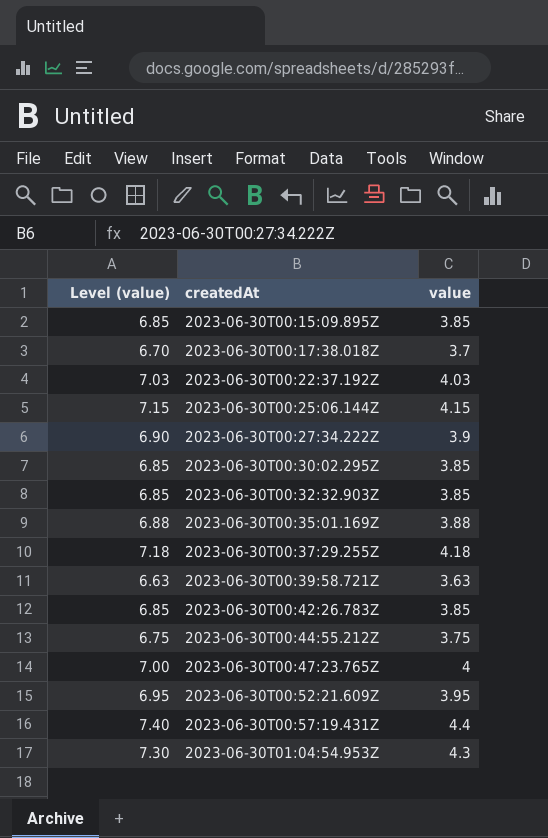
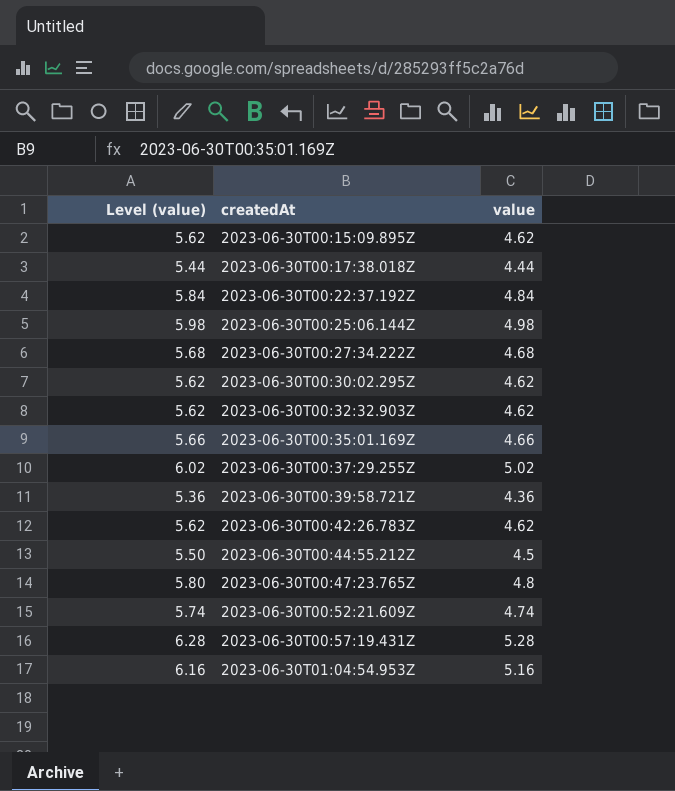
column Level (value) | formula: [value] + 3 -> [value] + 1
2023-06-30T00:15:09.895Z | value: 3.85 -> 4.62
2023-06-30T00:17:38.018Z | value: 3.7 -> 4.44
2023-06-30T00:22:37.192Z | value: 4.03 -> 4.84
2023-06-30T00:25:06.144Z | value: 4.15 -> 4.98
2023-06-30T00:27:34.222Z | value: 3.9 -> 4.68
2023-06-30T00:30:02.295Z | value: 3.85 -> 4.62
2023-06-30T00:32:32.903Z | value: 3.85 -> 4.62
2023-06-30T00:35:01.169Z | value: 3.88 -> 4.66
2023-06-30T00:37:29.255Z | value: 4.18 -> 5.02
2023-06-30T00:39:58.721Z | value: 3.63 -> 4.36
2023-06-30T00:42:26.783Z | value: 3.85 -> 4.62
2023-06-30T00:44:55.212Z | value: 3.75 -> 4.5
2023-06-30T00:47:23.765Z | value: 4 -> 4.8
2023-06-30T00:52:21.609Z | value: 3.95 -> 4.74
2023-06-30T00:57:19.431Z | value: 4.4 -> 5.28
2023-06-30T01:04:54.953Z | value: 4.3 -> 5.16

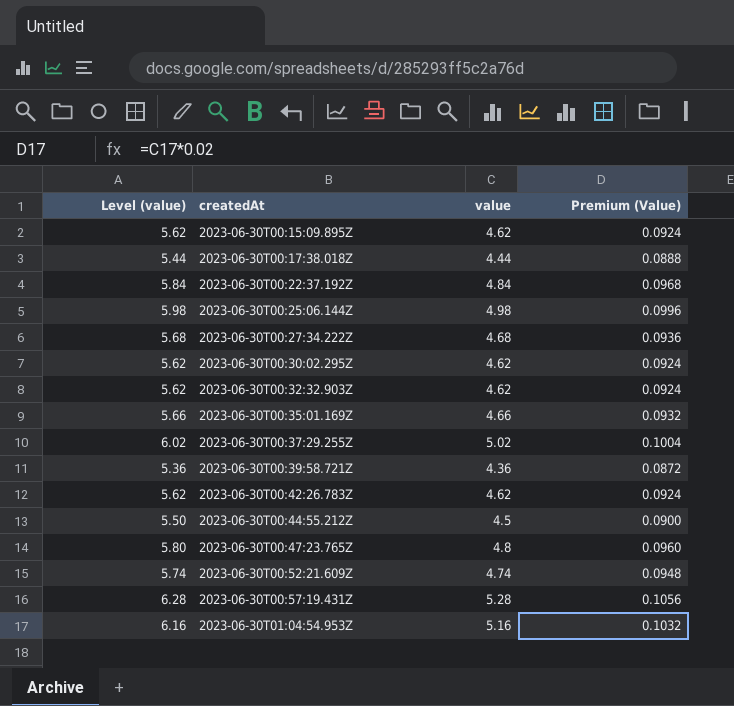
column Premium (Value) | formula: none -> [value] * 0.02

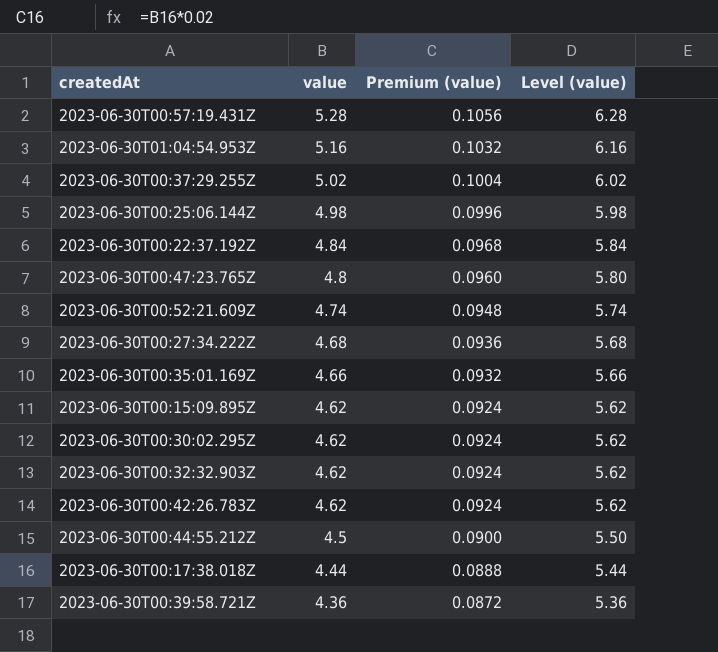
row order: createdAt ascending -> value descending
column name: Premium (Value) -> Premium (value)
column Level (value) | position: 1 -> 4

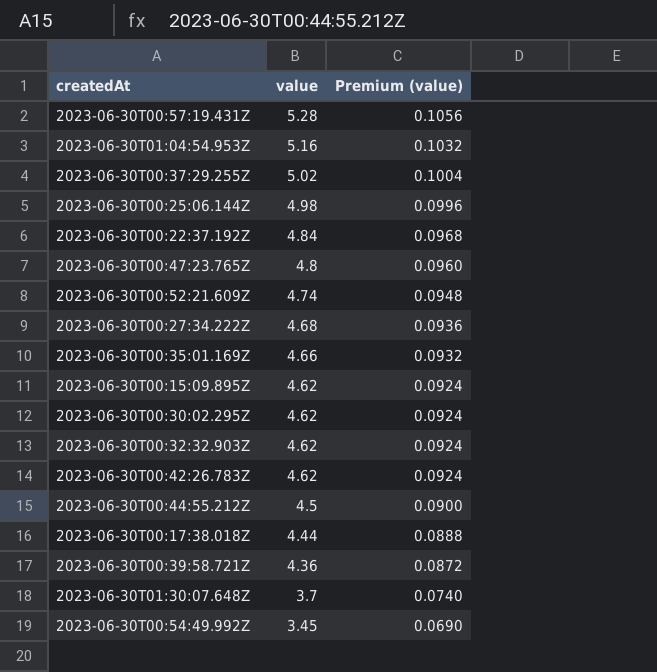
column Level (value) | formula: [value] + 1 -> none
row 2023-06-30T01:30:07.648Z: none -> 3.7 | 0.0740
row 2023-06-30T00:54:49.992Z: none -> 3.45 | 0.0690

